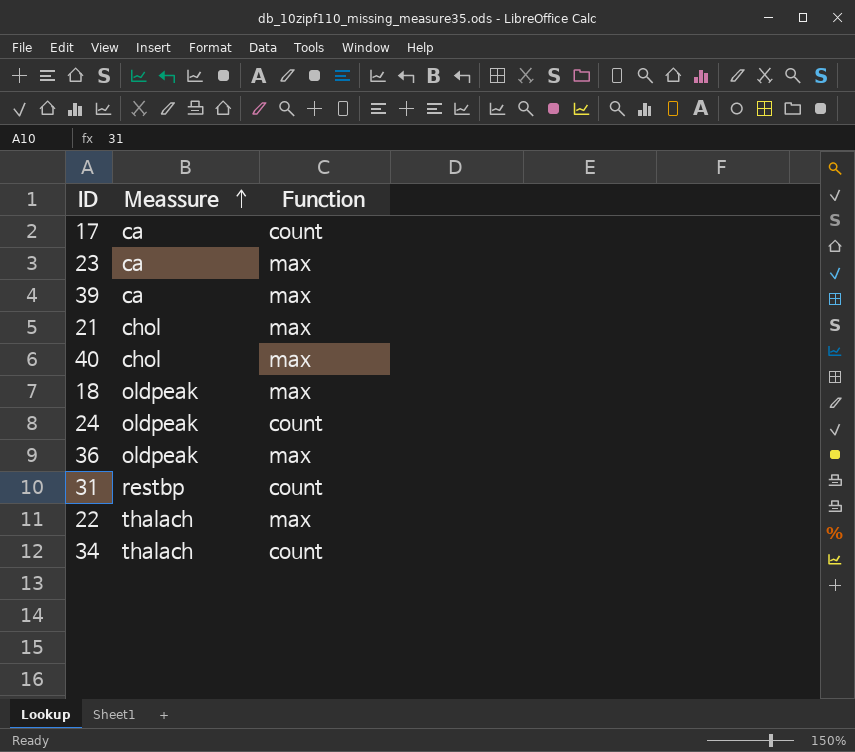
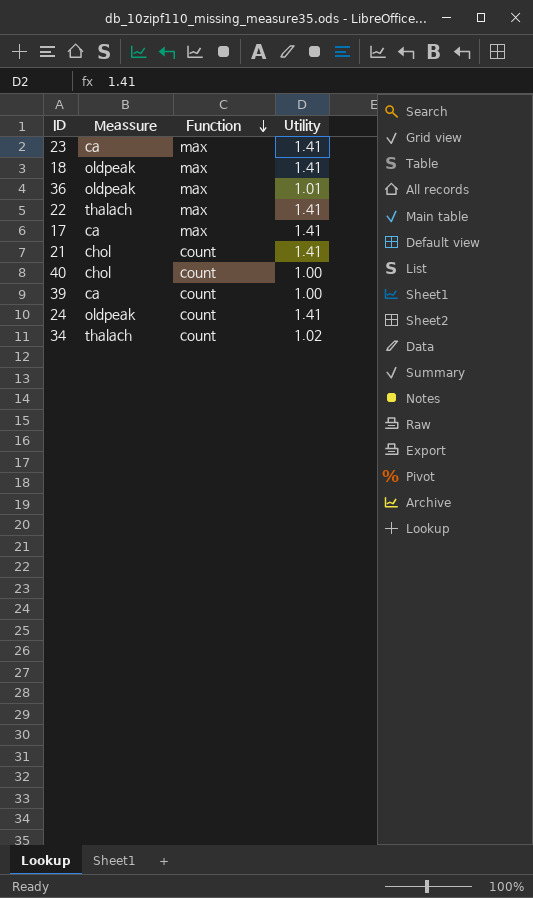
row order: Meassure ascending -> Function descending
column Utility | position: none -> 4
row 31: restbp | count -> none
17 | Function: count -> max
21 | Function: max -> count
40 | Function: max -> count
39 | Function: max -> count

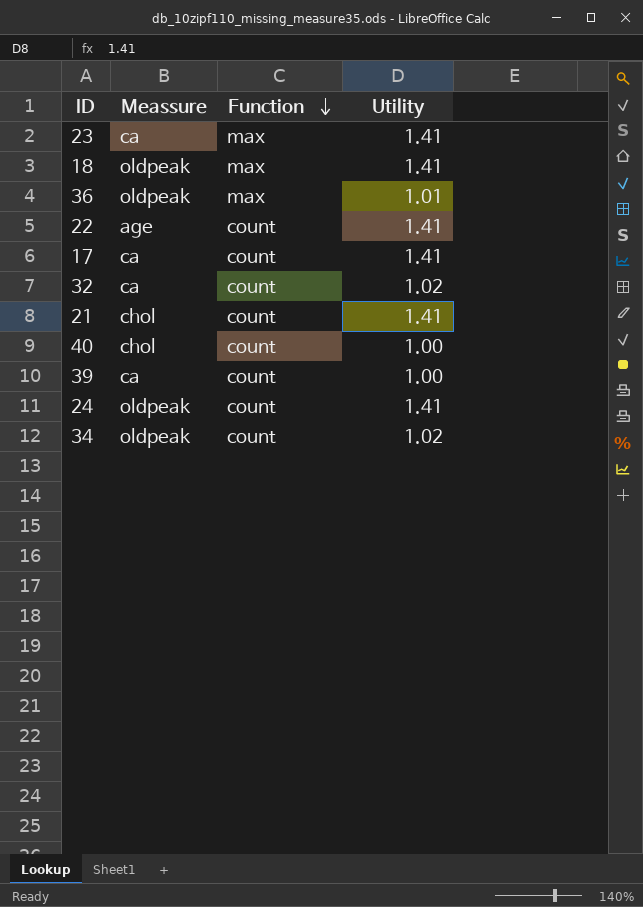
22 | Meassure: thalach -> age
22 | Function: max -> count
17 | Function: max -> count
row 32: none -> ca | count | 1.02
34 | Meassure: thalach -> oldpeak

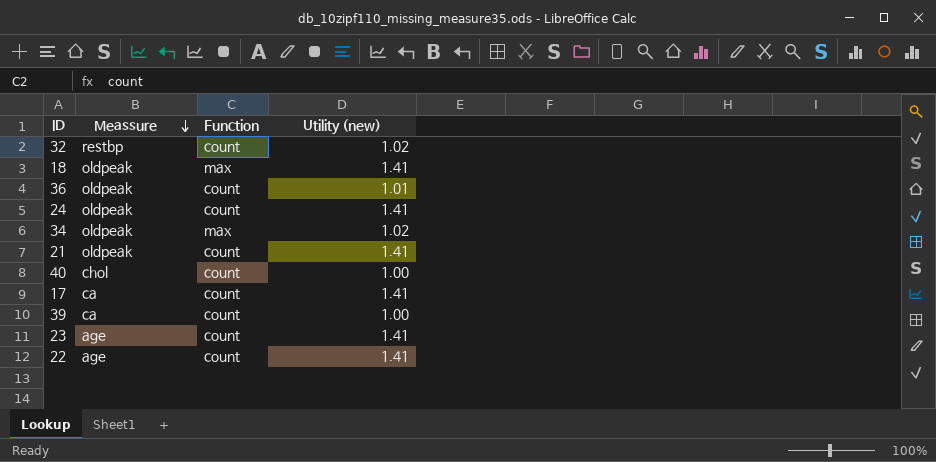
row order: Function descending -> Meassure descending
column name: Utility -> Utility (new)
32 | Meassure: ca -> restbp
36 | Function: max -> count
34 | Function: count -> max
21 | Meassure: chol -> oldpeak
23 | Meassure: ca -> age
23 | Function: max -> count

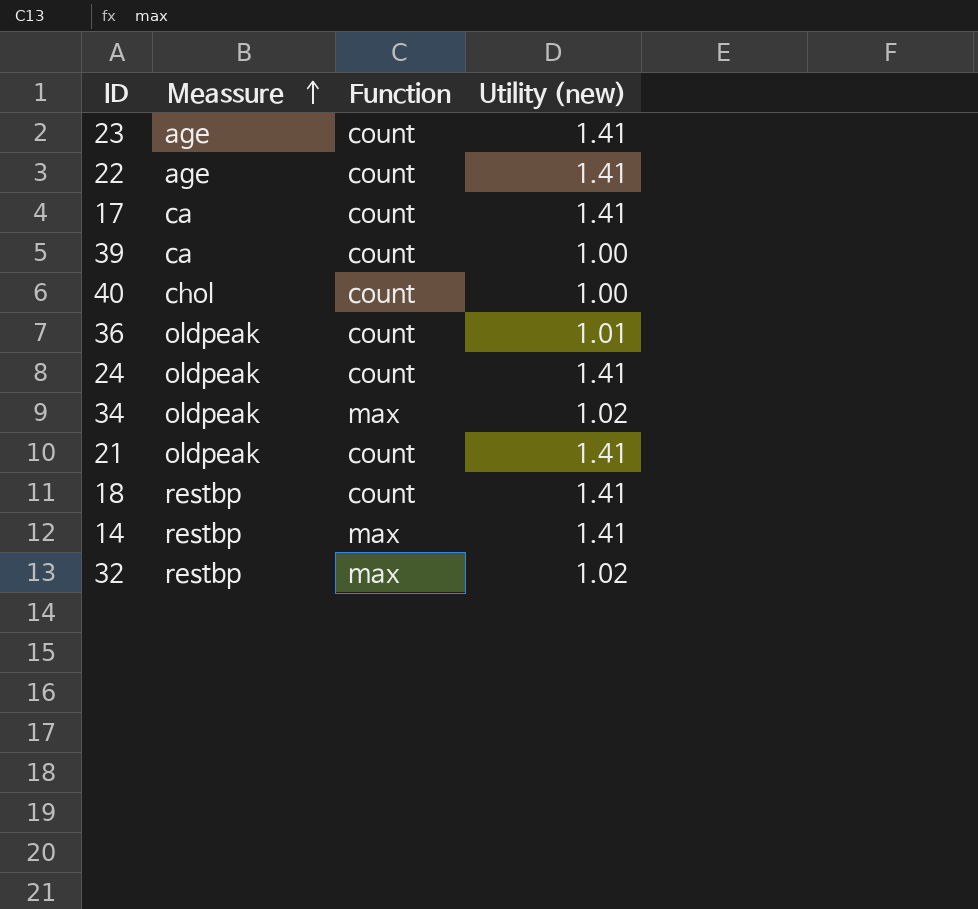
row order: Meassure descending -> Meassure ascending
18 | Meassure: oldpeak -> restbp
18 | Function: max -> count
row 14: none -> restbp | max | 1.41
32 | Function: count -> max

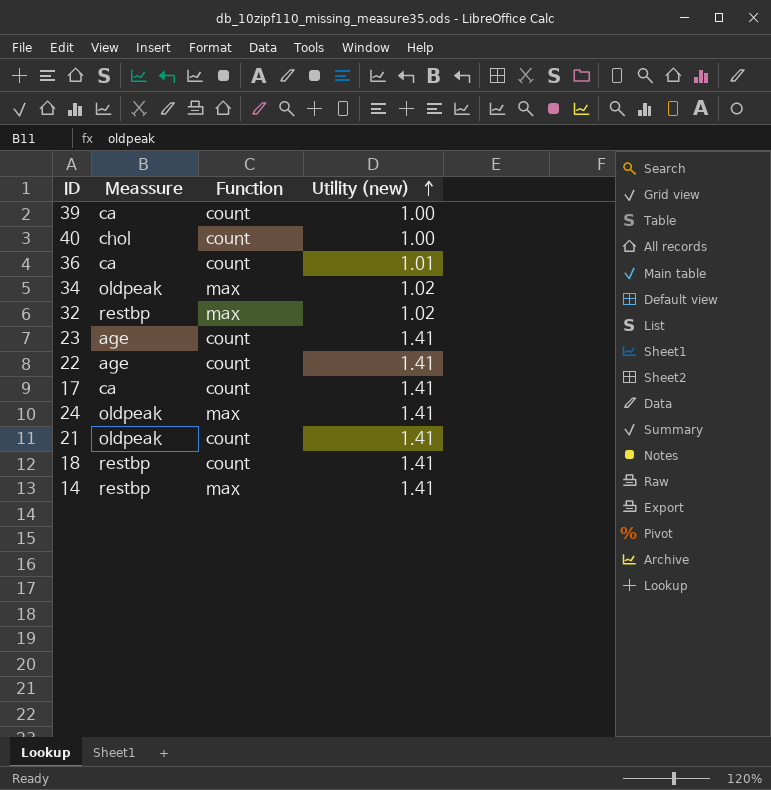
row order: Meassure ascending -> Utility (new) ascending
36 | Meassure: oldpeak -> ca
24 | Function: count -> max

